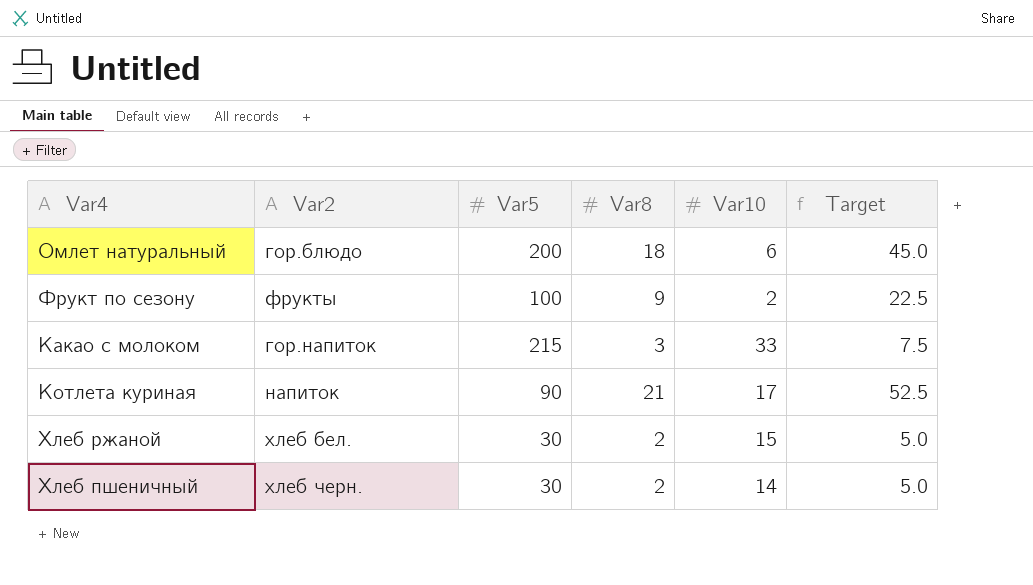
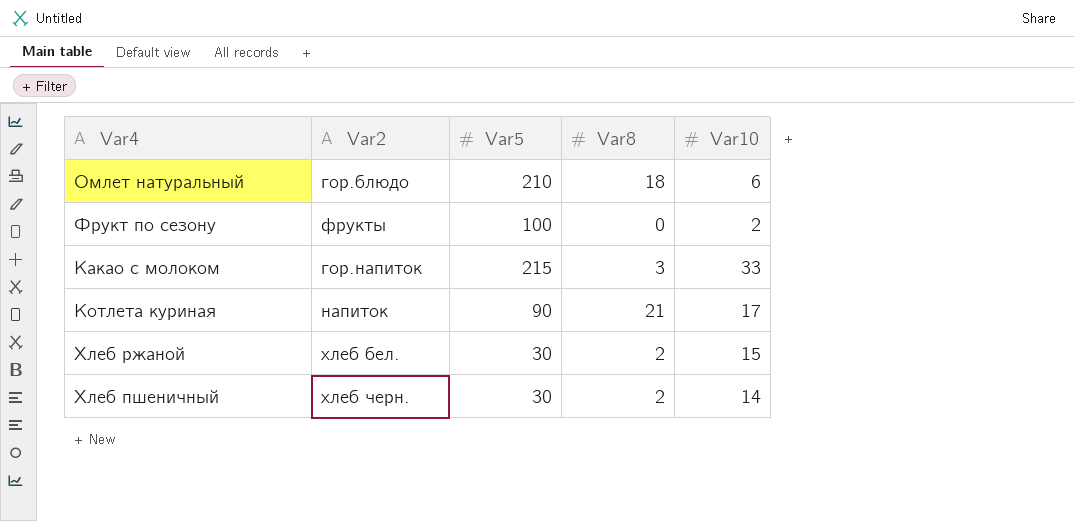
column Target | formula: [Var8] * 2.5 -> none
Омлет натуральный | Var5: 200 -> 210
Фрукт по сезону | Var8: 9 -> 0

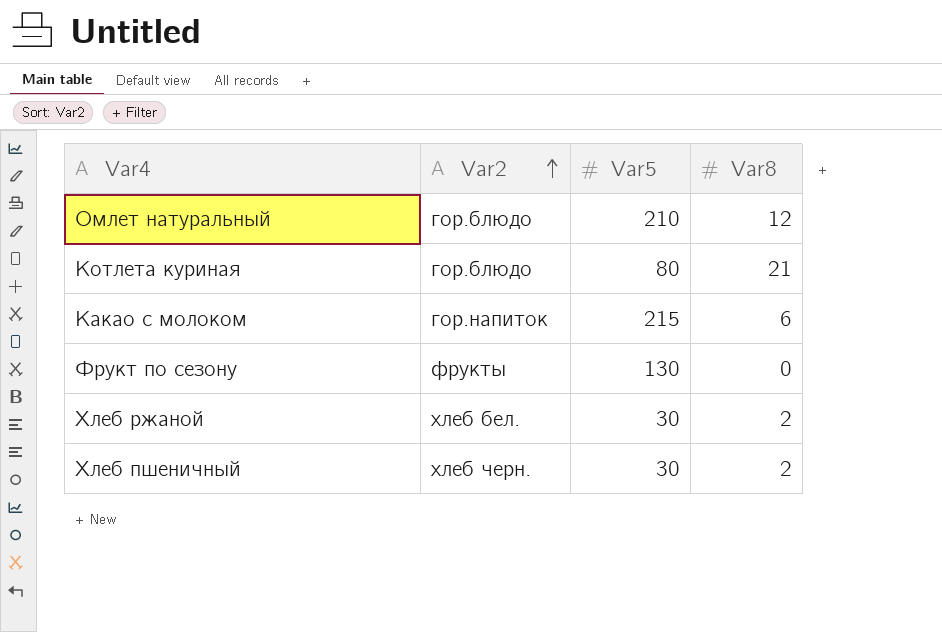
row order: none -> Var2 ascending
column Var10 | position: 5 -> none
Омлет натуральный | Var8: 18 -> 12
Котлета куриная | Var2: напиток -> гор.блюдо
Котлета куриная | Var5: 90 -> 80
Какао с молоком | Var8: 3 -> 6
Фрукт по сезону | Var5: 100 -> 130

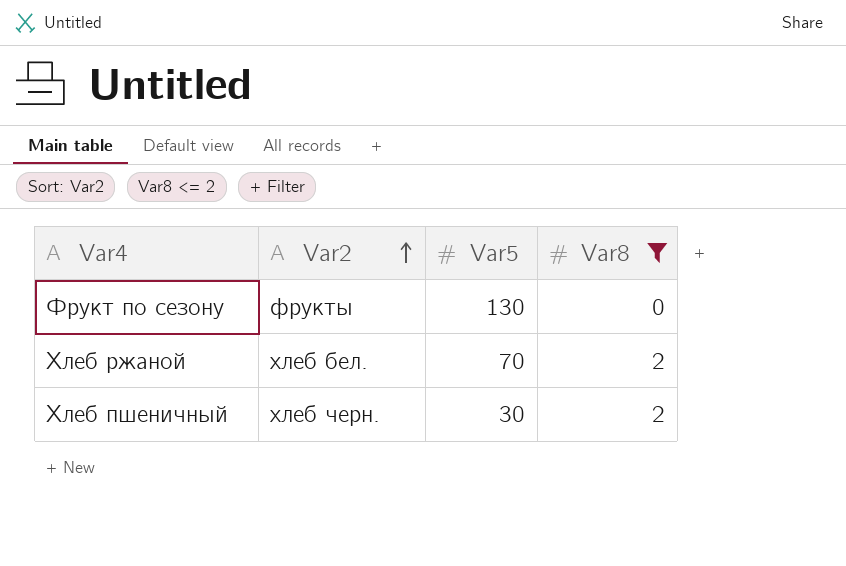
filter: none -> Var8 <= 2
Хлеб ржаной | Var5: 30 -> 70

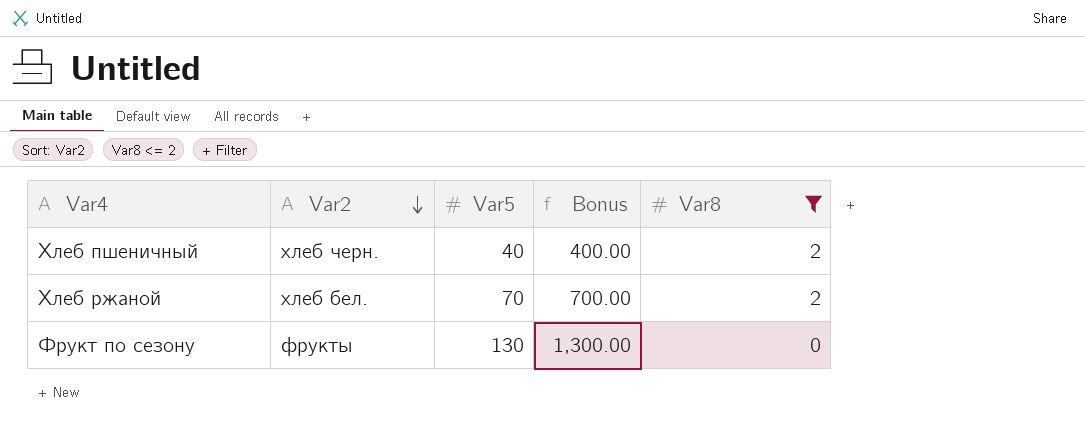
row order: Var2 ascending -> Var2 descending
column Bonus | formula: none -> [Var5] * 10
Хлеб пшеничный | Var5: 30 -> 40

